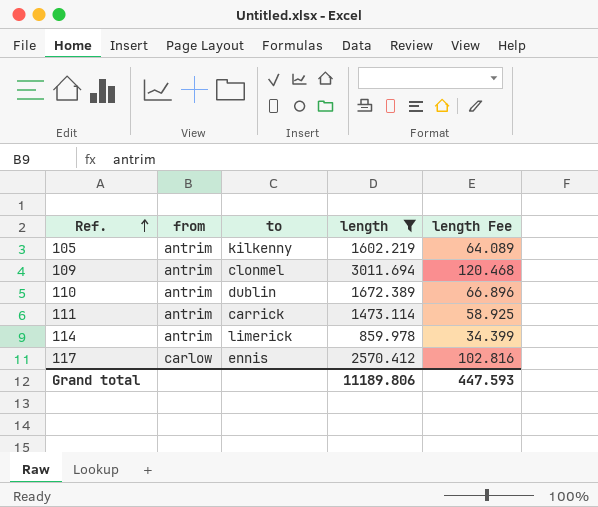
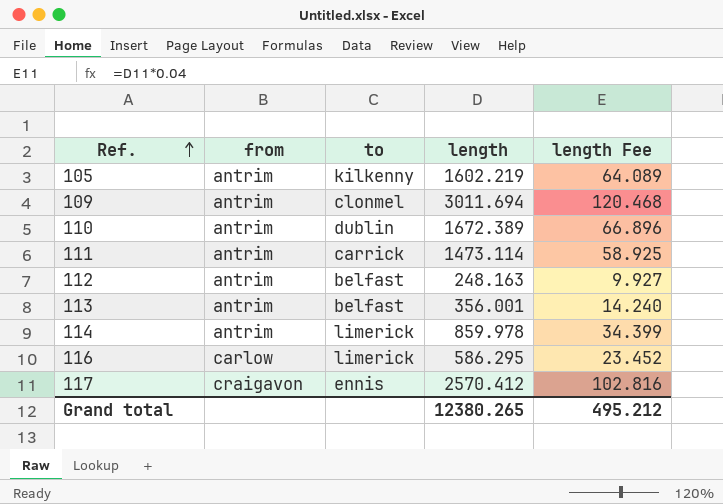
filter: length >= 859.978 -> none
117 | from: carlow -> craigavon
Grand total | length: 11189.806 -> 12380.265
Grand total | length Fee: 447.593 -> 495.212

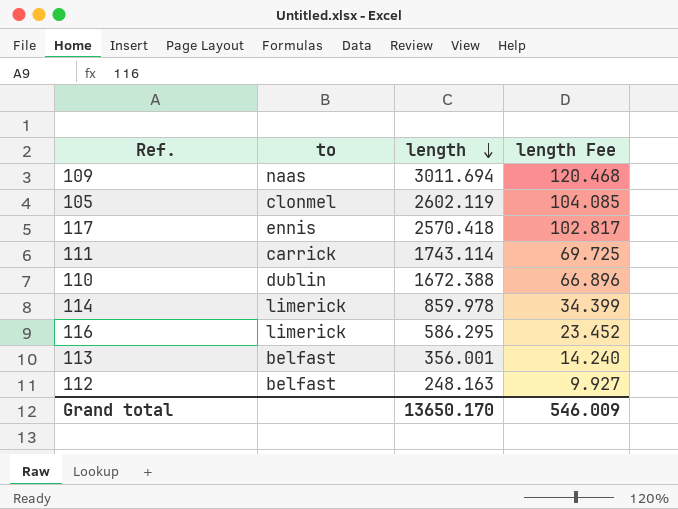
row order: Ref. ascending -> length descending
column from | position: 2 -> none
109 | to: clonmel -> naas
105 | to: kilkenny -> clonmel
105 | length: 1602.219 -> 2602.119
105 | length Fee: 64.089 -> 104.085
117 | length: 2570.412 -> 2570.418
117 | length Fee: 102.816 -> 102.817
111 | length: 1473.114 -> 1743.114
111 | length Fee: 58.925 -> 69.725
110 | length: 1672.389 -> 1672.388
Grand total | length: 12380.265 -> 13650.170
Grand total | length Fee: 495.212 -> 546.009

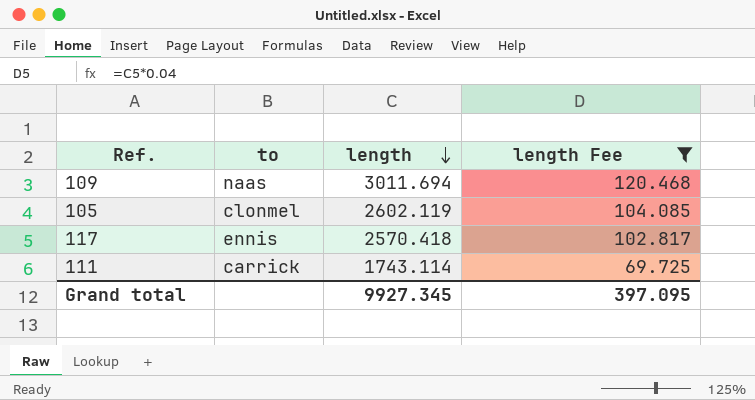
filter: none -> length Fee >= 69.725
Grand total | length: 13650.170 -> 9927.345
Grand total | length Fee: 546.009 -> 397.095

